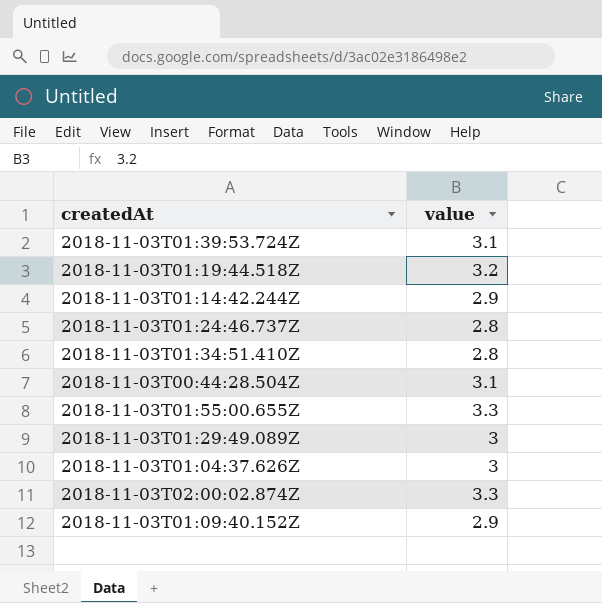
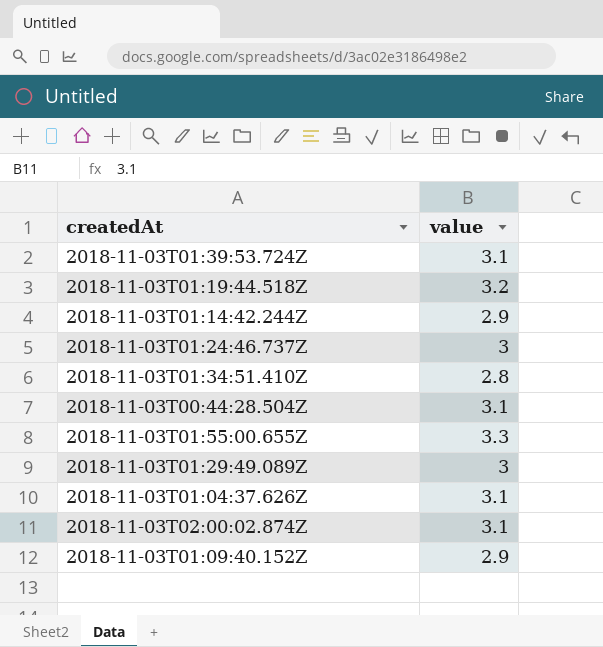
2018-11-03T01:24:46.737Z | value: 2.8 -> 3
2018-11-03T01:04:37.626Z | value: 3 -> 3.1
2018-11-03T02:00:02.874Z | value: 3.3 -> 3.1

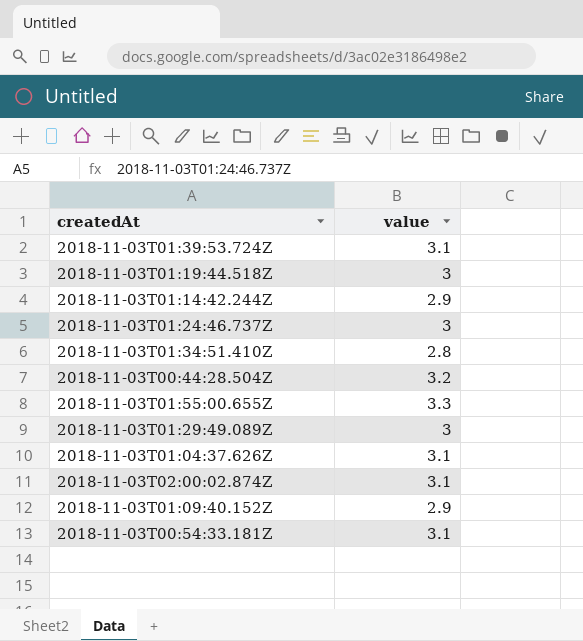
2018-11-03T01:19:44.518Z | value: 3.2 -> 3
2018-11-03T00:44:28.504Z | value: 3.1 -> 3.2
row 2018-11-03T00:54:33.181Z: none -> 3.1

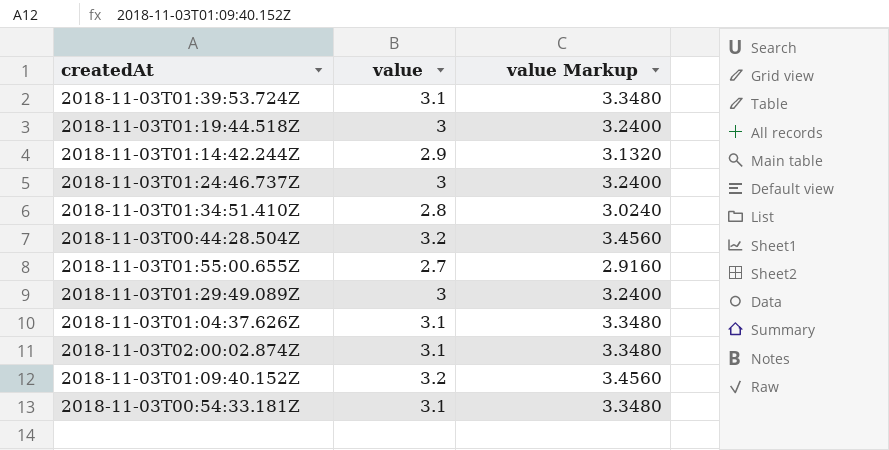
column value Markup | formula: none -> [value] * 1.08
2018-11-03T01:55:00.655Z | value: 3.3 -> 2.7
2018-11-03T01:09:40.152Z | value: 2.9 -> 3.2

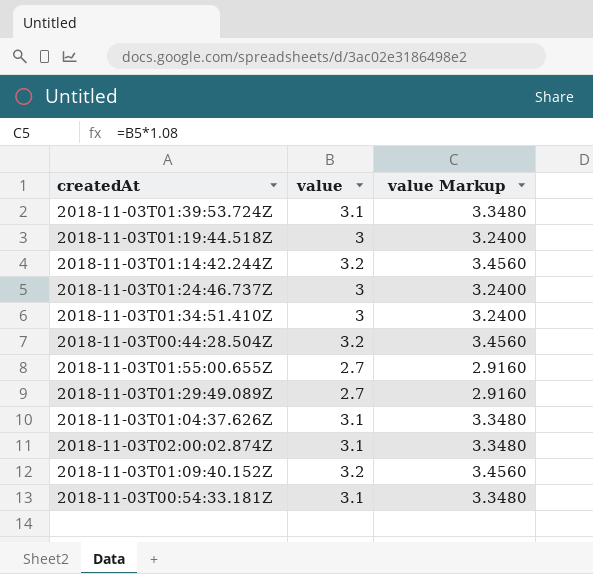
2018-11-03T01:14:42.244Z | value: 2.9 -> 3.2
2018-11-03T01:14:42.244Z | value Markup: 3.1320 -> 3.4560
2018-11-03T01:34:51.410Z | value: 2.8 -> 3
2018-11-03T01:34:51.410Z | value Markup: 3.0240 -> 3.2400
2018-11-03T01:29:49.089Z | value: 3 -> 2.7
2018-11-03T01:29:49.089Z | value Markup: 3.2400 -> 2.9160

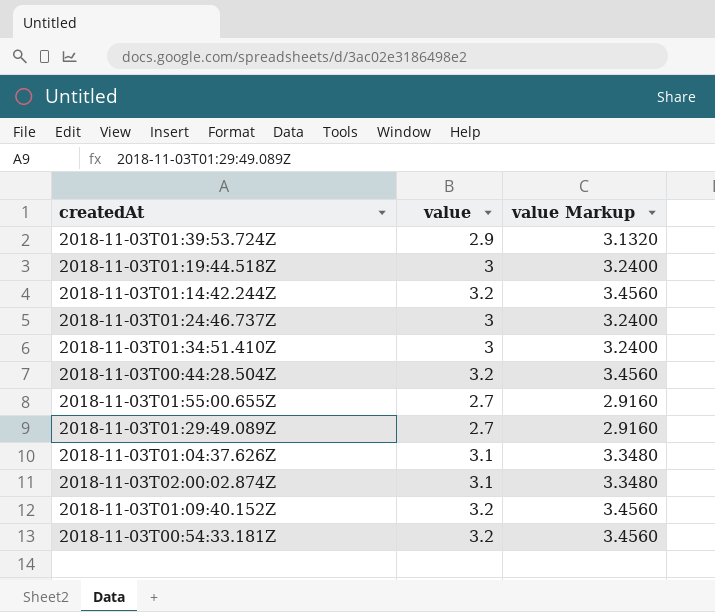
2018-11-03T01:39:53.724Z | value: 3.1 -> 2.9
2018-11-03T01:39:53.724Z | value Markup: 3.3480 -> 3.1320
2018-11-03T00:54:33.181Z | value: 3.1 -> 3.2
2018-11-03T00:54:33.181Z | value Markup: 3.3480 -> 3.4560

